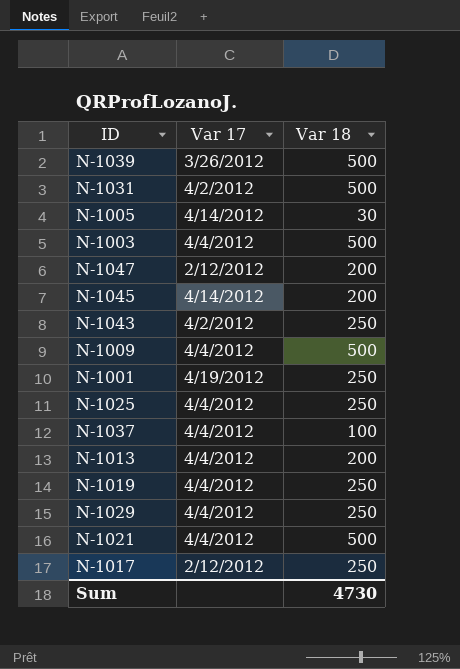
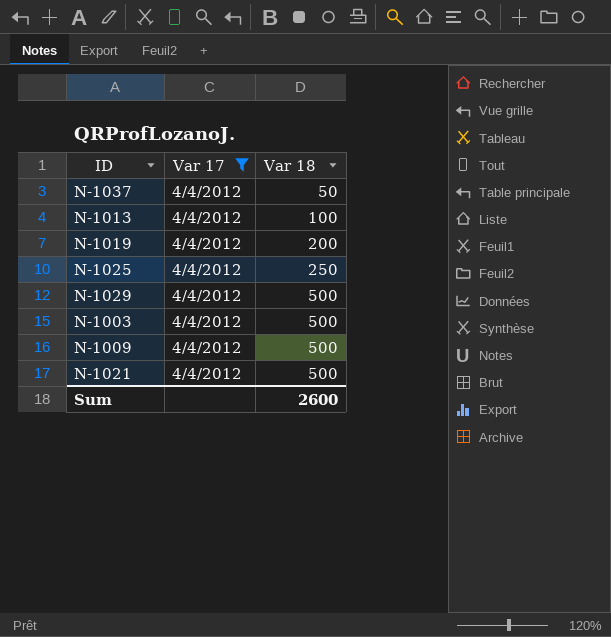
filter: none -> Var 17 = 4/4/2012
row order: none -> Var 18 ascending
N-1037 | Var 18: 100 -> 50
N-1013 | Var 18: 200 -> 100
N-1019 | Var 18: 250 -> 200
N-1029 | Var 18: 250 -> 500
Sum | Var 18: 4730 -> 2600

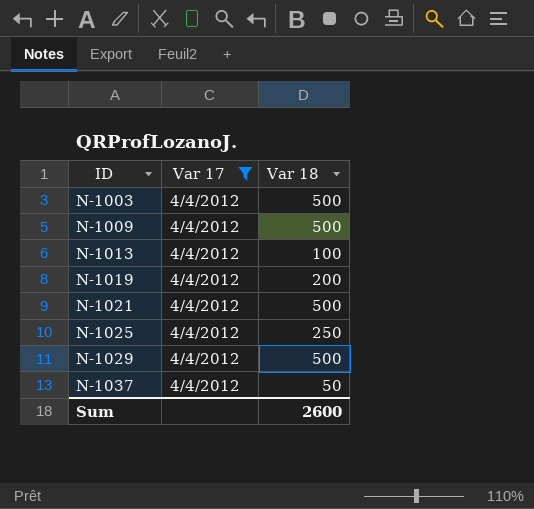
row order: Var 18 ascending -> ID ascending

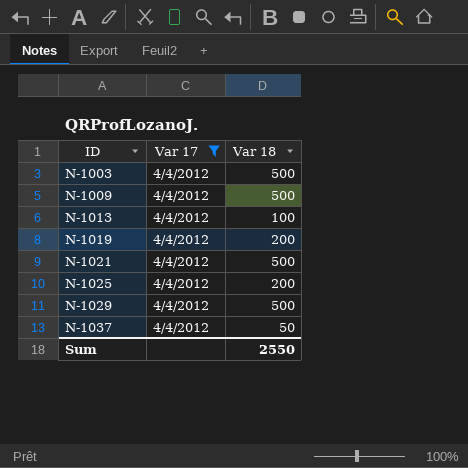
N-1025 | Var 18: 250 -> 200
Sum | Var 18: 2600 -> 2550

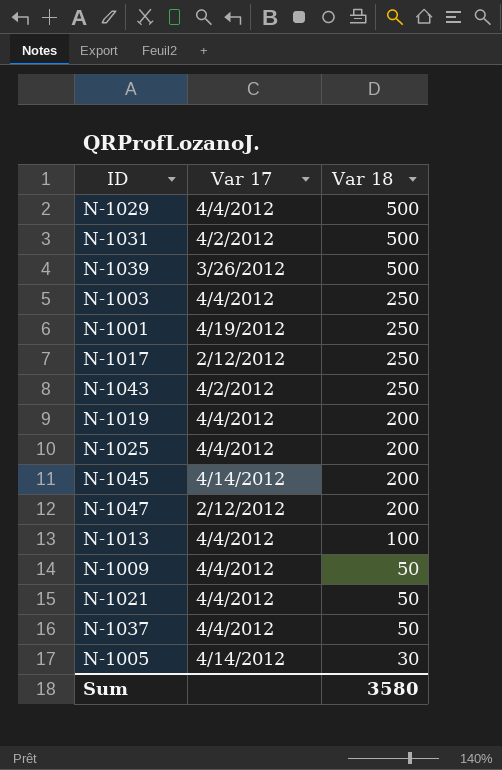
filter: Var 17 = 4/4/2012 -> none
row order: ID ascending -> Var 18 descending
N-1003 | Var 18: 500 -> 250
N-1009 | Var 18: 500 -> 50
N-1021 | Var 18: 500 -> 50
Sum | Var 18: 2550 -> 3580

